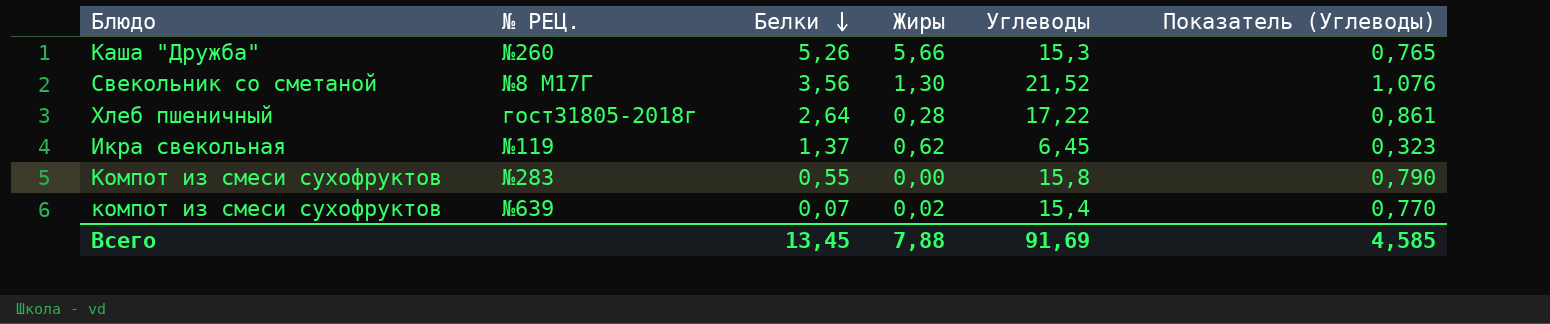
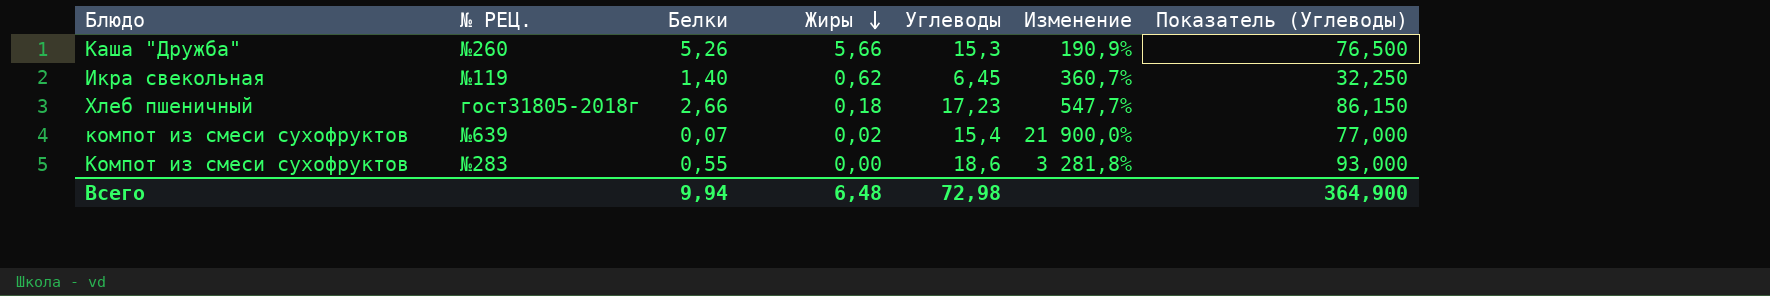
row order: Белки descending -> Жиры descending
column Изменение | formula: none -> ([Углеводы] - [Белки]) / [Белки]
column Показатель (Углеводы) | formula: [Углеводы] * 0,05 -> [Углеводы] * 5
row Свекольник со сметаной: №8 М17Г | 3,56 | 1,30 | 21,52 | 1,076 -> none
Икра свекольная | Белки: 1,37 -> 1,40
Хлеб пшеничный | Белки: 2,64 -> 2,66
Хлеб пшеничный | Жиры: 0,28 -> 0,18
Хлеб пшеничный | Углеводы: 17,22 -> 17,23
Компот из смеси сухофруктов | Углеводы: 15,8 -> 18,6
Всего | Белки: 13,45 -> 9,94
Всего | Жиры: 7,88 -> 6,48
Всего | Углеводы: 91,69 -> 72,98
Всего | Показатель (Углеводы): 4,585 -> 364,900

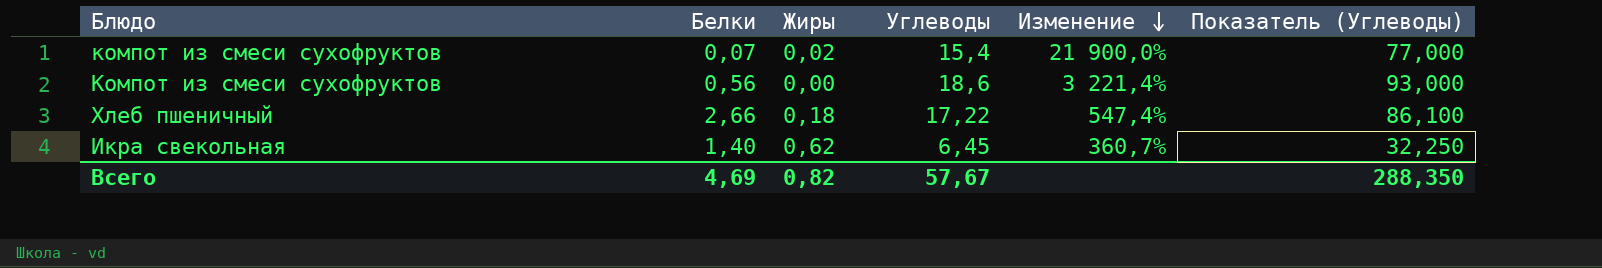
row order: Жиры descending -> Изменение descending
column № РЕЦ. | position: 2 -> none
row Каша "Дружба": №260 | 5,26 | 5,66 | 15,3 | 190,9% | 76,500 -> none
Компот из смеси сухофруктов | Белки: 0,55 -> 0,56
Компот из смеси сухофруктов | Изменение: 3 281,8% -> 3 221,4%
Хлеб пшеничный | Углеводы: 17,23 -> 17,22
Хлеб пшеничный | Изменение: 547,7% -> 547,4%
Хлеб пшеничный | Показатель (Углеводы): 86,150 -> 86,100
Всего | Белки: 9,94 -> 4,69
Всего | Жиры: 6,48 -> 0,82
Всего | Углеводы: 72,98 -> 57,67
Всего | Показатель (Углеводы): 364,900 -> 288,350

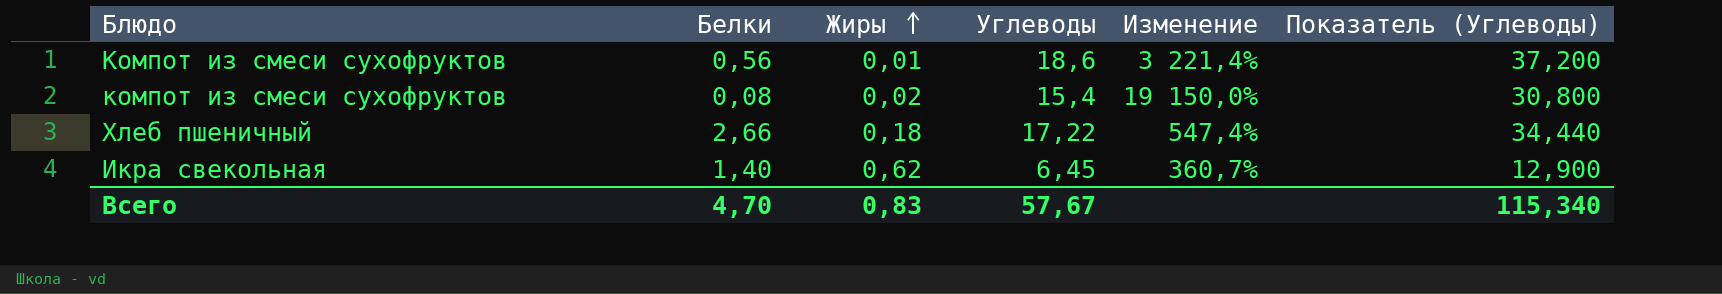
row order: Изменение descending -> Жиры ascending
column Показатель (Углеводы) | formula: [Углеводы] * 5 -> [Углеводы] * 2
Компот из смеси сухофруктов | Жиры: 0,00 -> 0,01
компот из смеси сухофруктов | Белки: 0,07 -> 0,08
компот из смеси сухофруктов | Изменение: 21 900,0% -> 19 150,0%
Всего | Белки: 4,69 -> 4,70
Всего | Жиры: 0,82 -> 0,83
Всего | Показатель (Углеводы): 288,350 -> 115,340

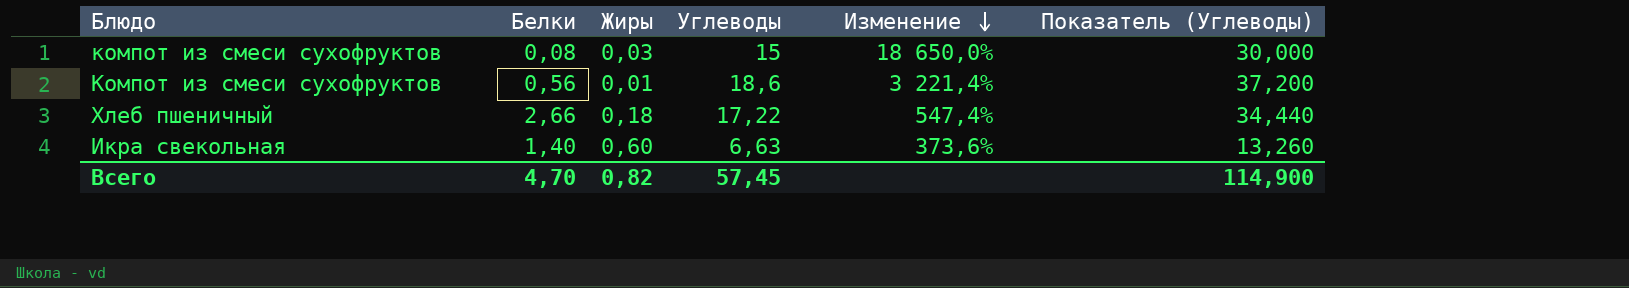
row order: Жиры ascending -> Изменение descending
компот из смеси сухофруктов | Жиры: 0,02 -> 0,03
компот из смеси сухофруктов | Углеводы: 15,4 -> 15
компот из смеси сухофруктов | Изменение: 19 150,0% -> 18 650,0%
компот из смеси сухофруктов | Показатель (Углеводы): 30,800 -> 30,000
Икра свекольная | Жиры: 0,62 -> 0,60
Икра свекольная | Углеводы: 6,45 -> 6,63
Икра свекольная | Изменение: 360,7% -> 373,6%
Икра свекольная | Показатель (Углеводы): 12,900 -> 13,260
Всего | Жиры: 0,83 -> 0,82
Всего | Углеводы: 57,67 -> 57,45
Всего | Показатель (Углеводы): 115,340 -> 114,900

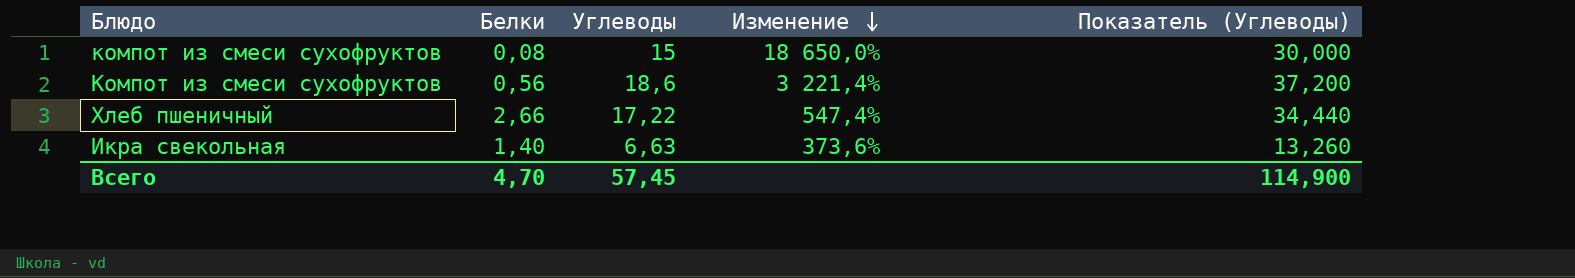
column Жиры | position: 3 -> none

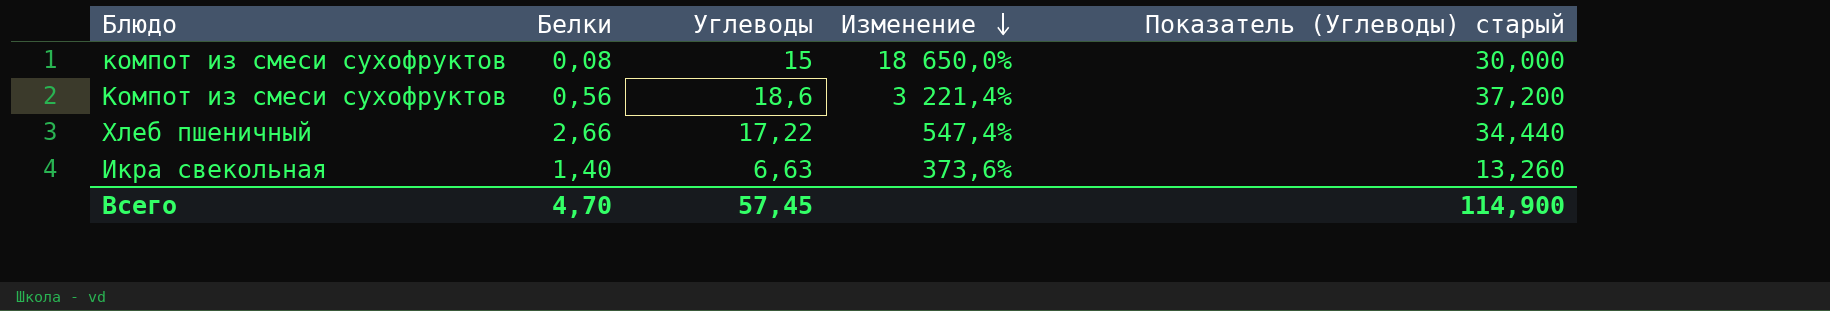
column name: Показатель (Углеводы) -> Показатель (Углеводы) старый

